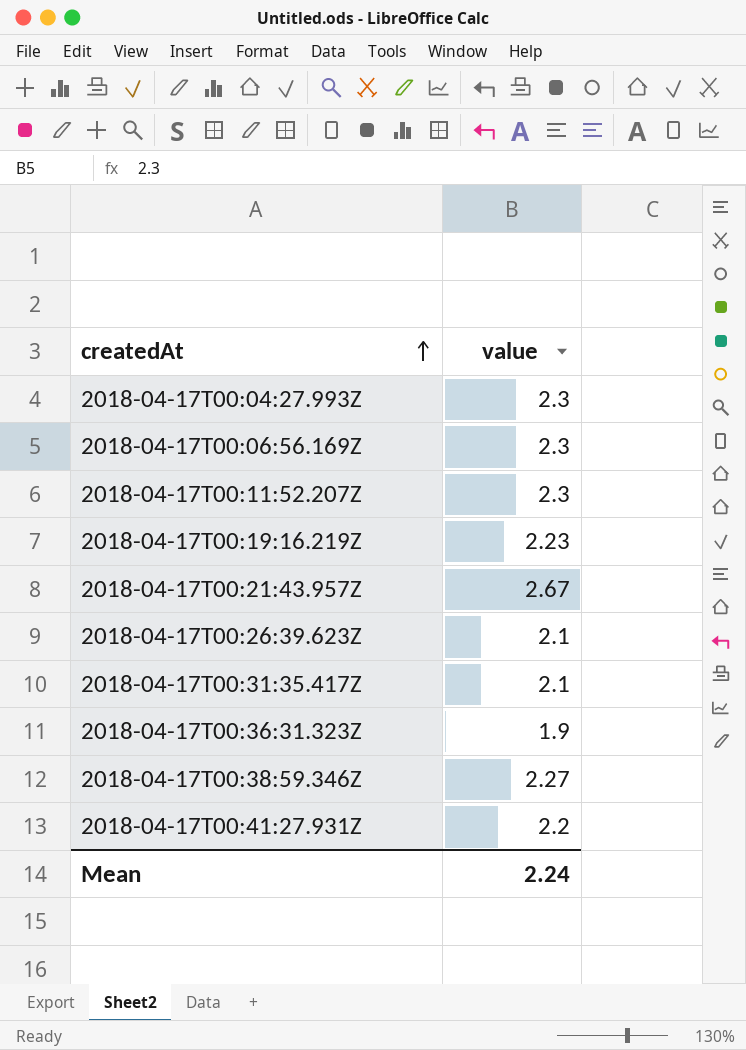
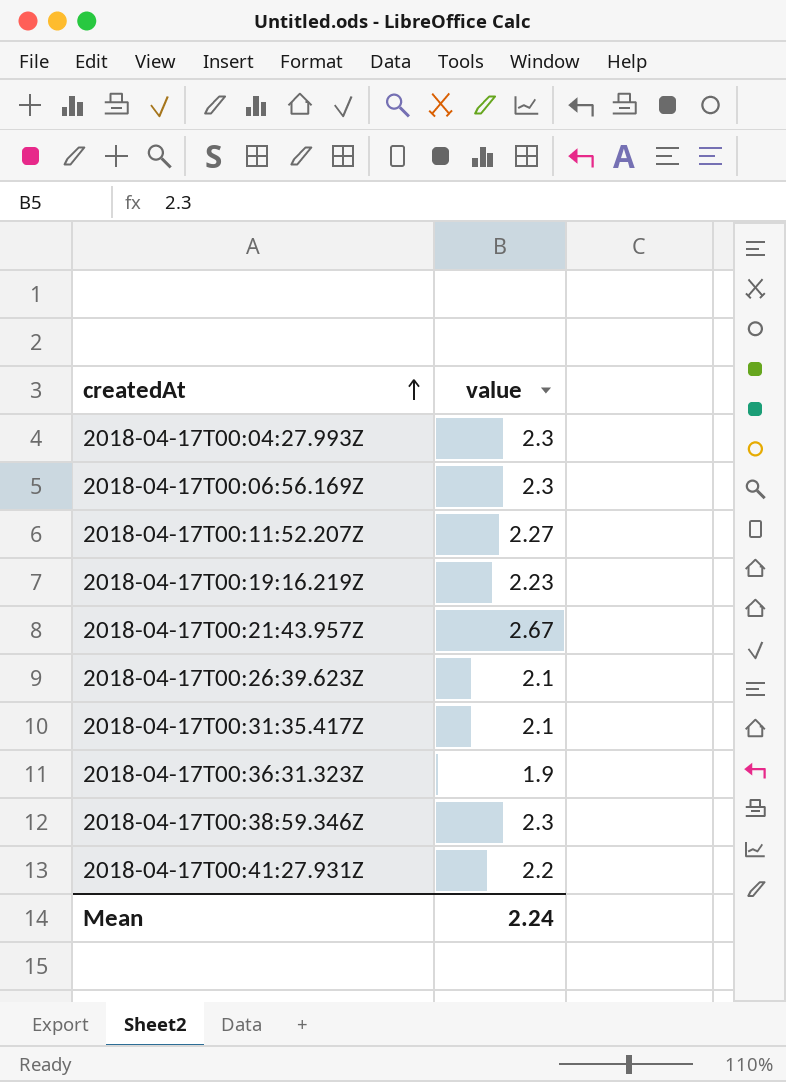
2018-04-17T00:11:52.207Z | value: 2.3 -> 2.27
2018-04-17T00:38:59.346Z | value: 2.27 -> 2.3

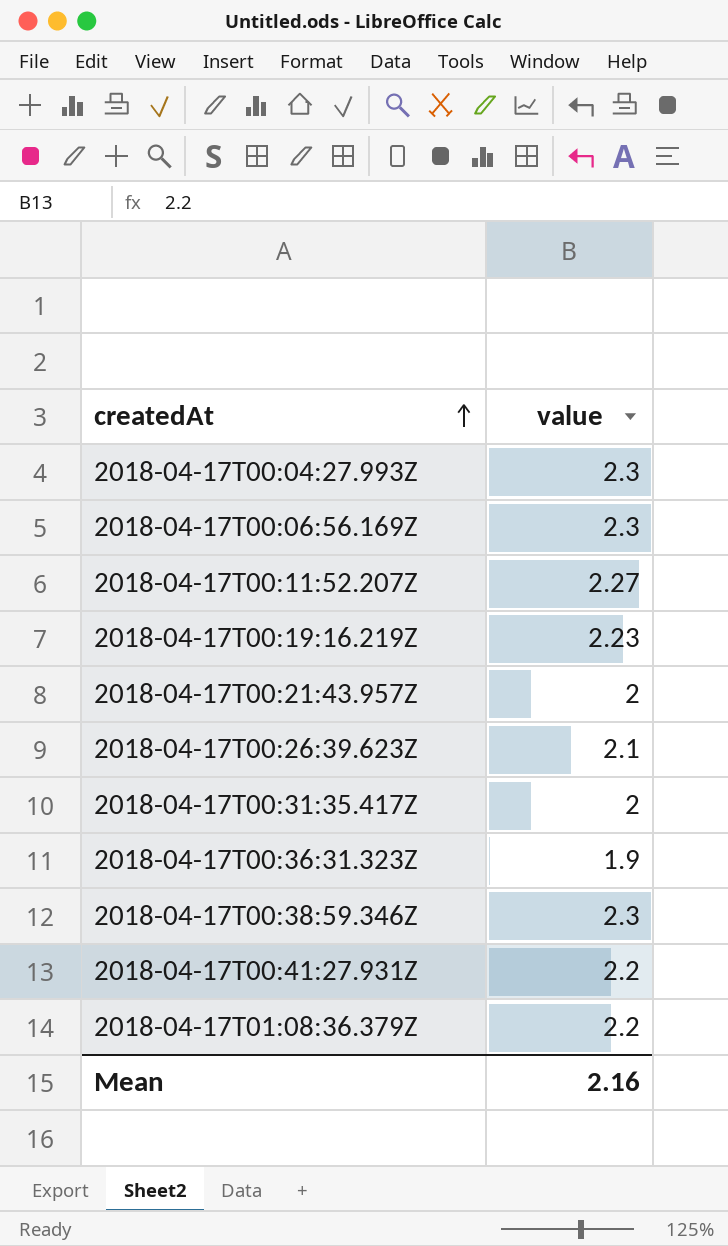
2018-04-17T00:21:43.957Z | value: 2.67 -> 2
2018-04-17T00:31:35.417Z | value: 2.1 -> 2
row 2018-04-17T01:08:36.379Z: none -> 2.2
Mean | value: 2.24 -> 2.16

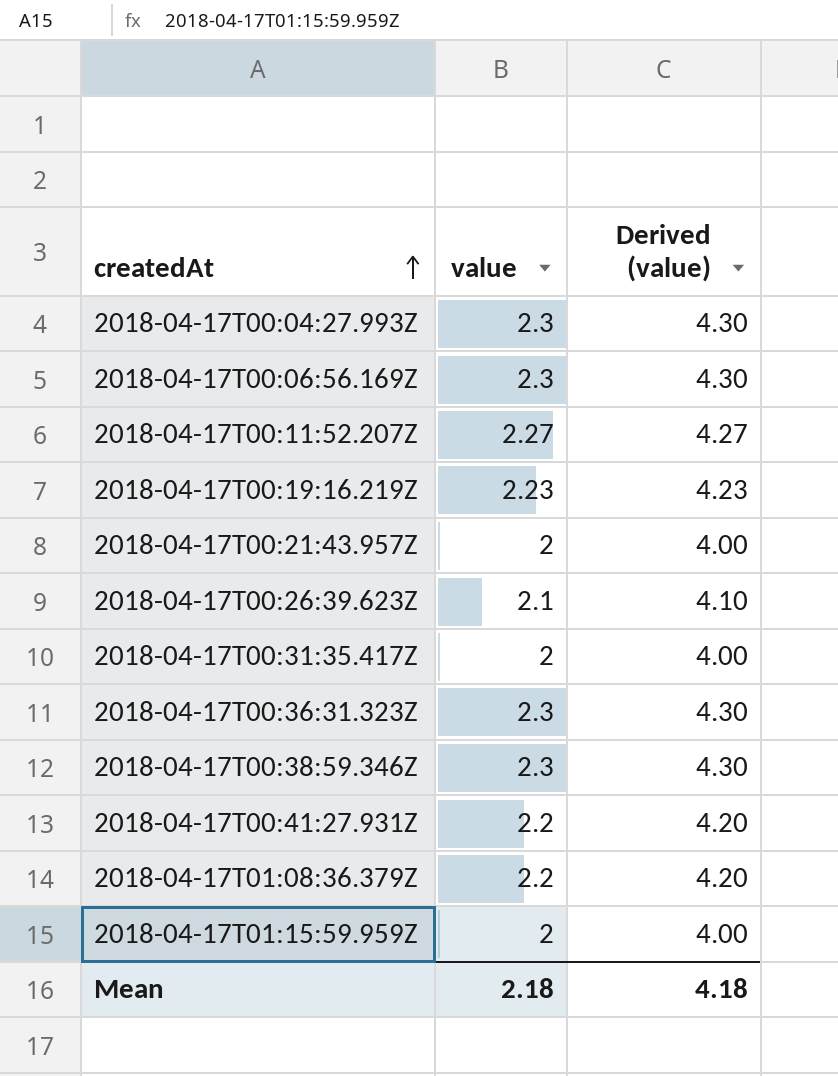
column Derived (value) | formula: none -> [value] + 2
2018-04-17T00:36:31.323Z | value: 1.9 -> 2.3
row 2018-04-17T01:15:59.959Z: none -> 2 | 4.00
Mean | value: 2.16 -> 2.18

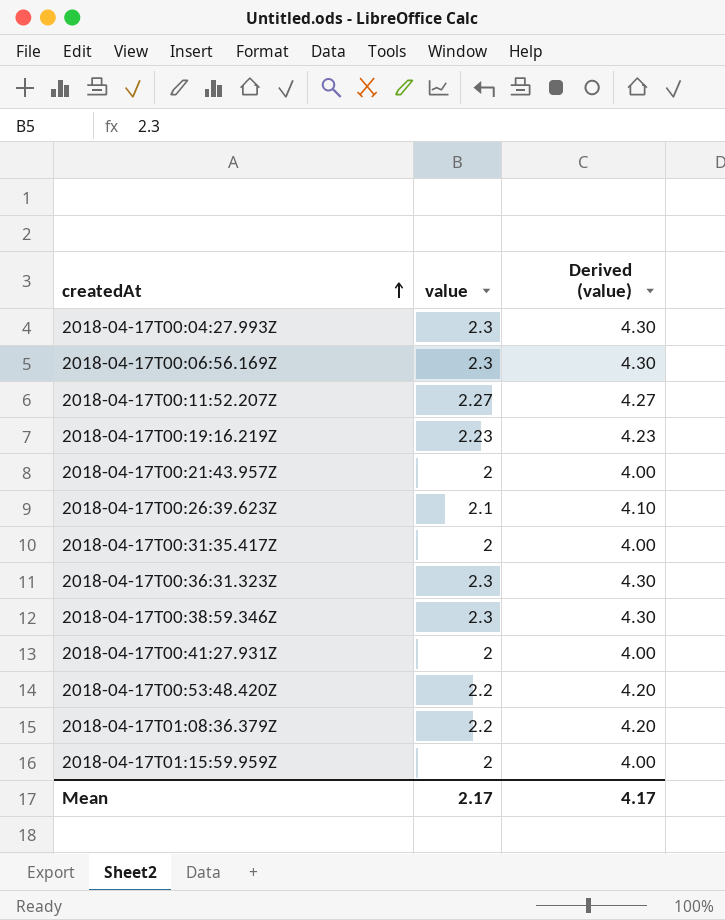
2018-04-17T00:41:27.931Z | value: 2.2 -> 2
2018-04-17T00:41:27.931Z | Derived (value): 4.20 -> 4.00
row 2018-04-17T00:53:48.420Z: none -> 2.2 | 4.20
Mean | value: 2.18 -> 2.17
Mean | Derived (value): 4.18 -> 4.17

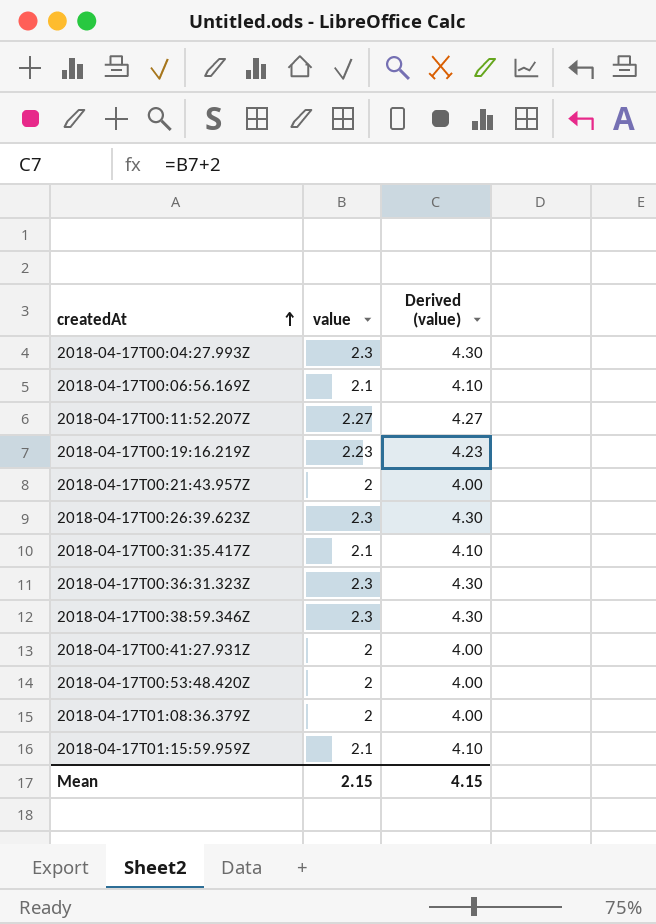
2018-04-17T00:06:56.169Z | value: 2.3 -> 2.1
2018-04-17T00:06:56.169Z | Derived (value): 4.30 -> 4.10
2018-04-17T00:26:39.623Z | value: 2.1 -> 2.3
2018-04-17T00:26:39.623Z | Derived (value): 4.10 -> 4.30
2018-04-17T00:31:35.417Z | value: 2 -> 2.1
2018-04-17T00:31:35.417Z | Derived (value): 4.00 -> 4.10
2018-04-17T00:53:48.420Z | value: 2.2 -> 2
2018-04-17T00:53:48.420Z | Derived (value): 4.20 -> 4.00
2018-04-17T01:08:36.379Z | value: 2.2 -> 2
2018-04-17T01:08:36.379Z | Derived (value): 4.20 -> 4.00
2018-04-17T01:15:59.959Z | value: 2 -> 2.1
2018-04-17T01:15:59.959Z | Derived (value): 4.00 -> 4.10
Mean | value: 2.17 -> 2.15
Mean | Derived (value): 4.17 -> 4.15

